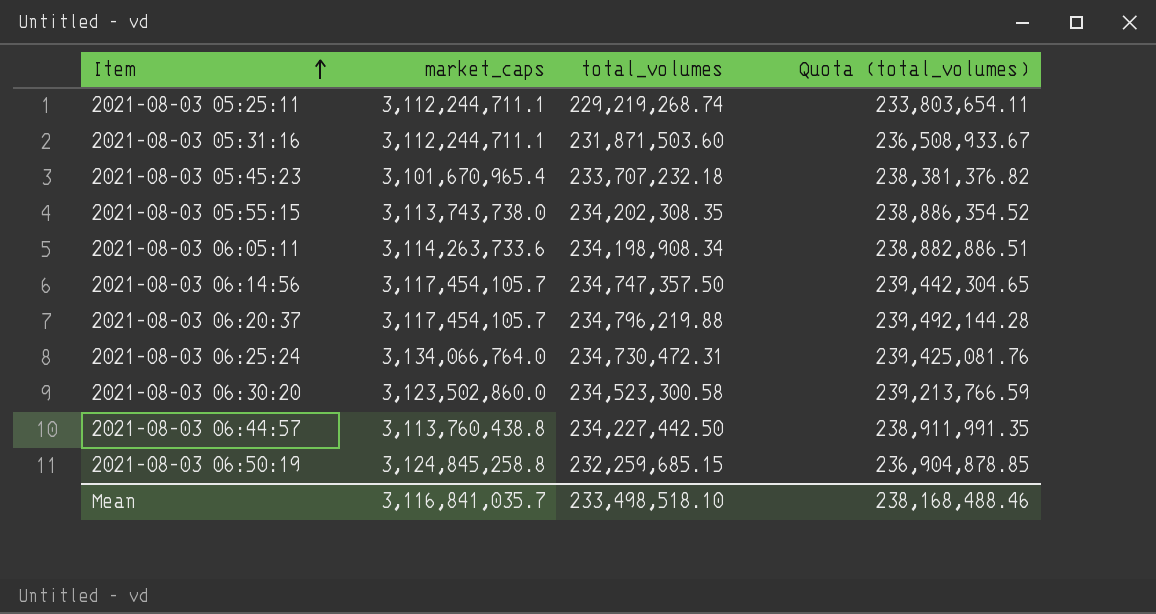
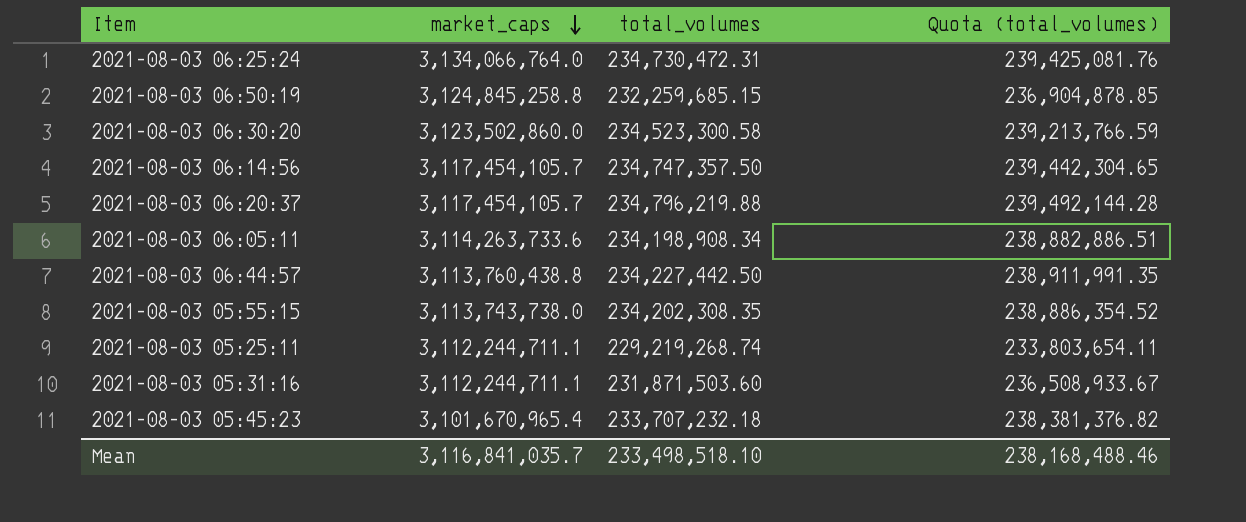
row order: Item ascending -> market_caps descending

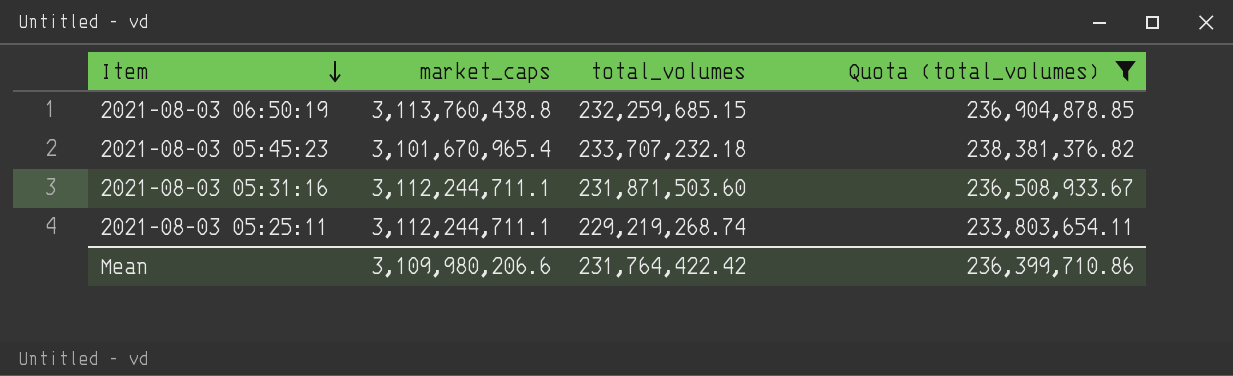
filter: none -> Quota (total_volumes) <= 238,381,376.82
row order: market_caps descending -> Item descending
2021-08-03 06:50:19 | market_caps: 3,124,845,258.8 -> 3,113,760,438.8
Mean | market_caps: 3,116,841,035.7 -> 3,109,980,206.6
Mean | total_volumes: 233,498,518.10 -> 231,764,422.42
Mean | Quota (total_volumes): 238,168,488.46 -> 236,399,710.86

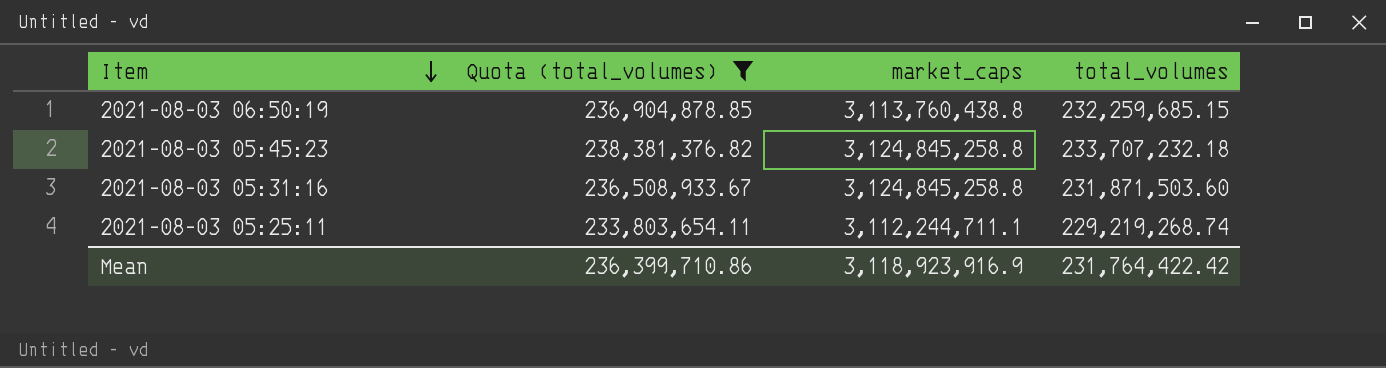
column Quota (total_volumes) | position: 4 -> 2
2021-08-03 05:45:23 | market_caps: 3,101,670,965.4 -> 3,124,845,258.8
2021-08-03 05:31:16 | market_caps: 3,112,244,711.1 -> 3,124,845,258.8
Mean | market_caps: 3,109,980,206.6 -> 3,118,923,916.9

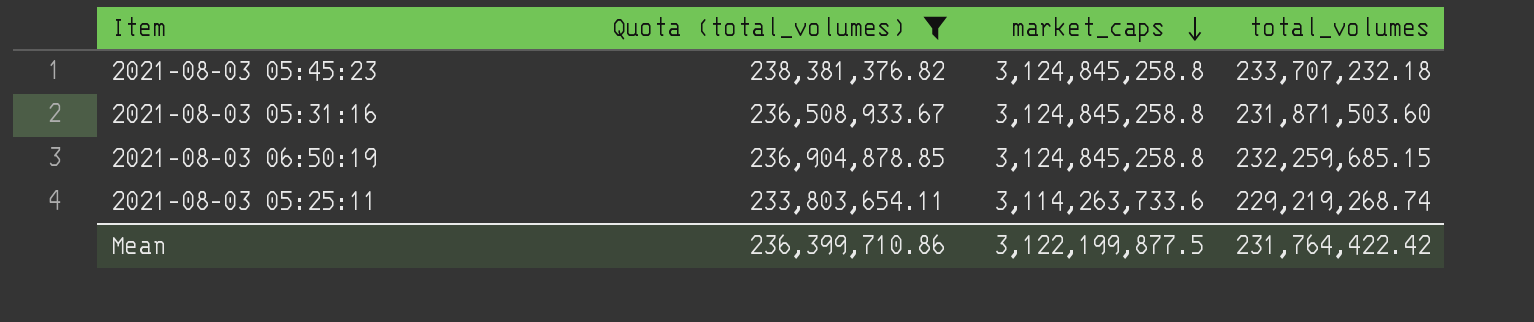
row order: Item descending -> market_caps descending
2021-08-03 06:50:19 | market_caps: 3,113,760,438.8 -> 3,124,845,258.8
2021-08-03 05:25:11 | market_caps: 3,112,244,711.1 -> 3,114,263,733.6
Mean | market_caps: 3,118,923,916.9 -> 3,122,199,877.5

